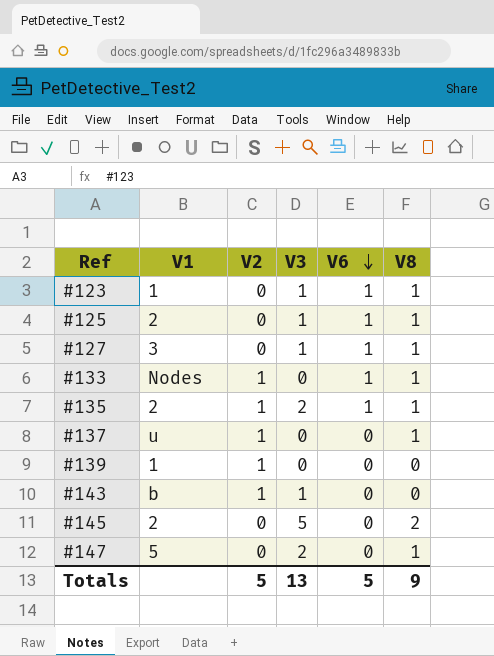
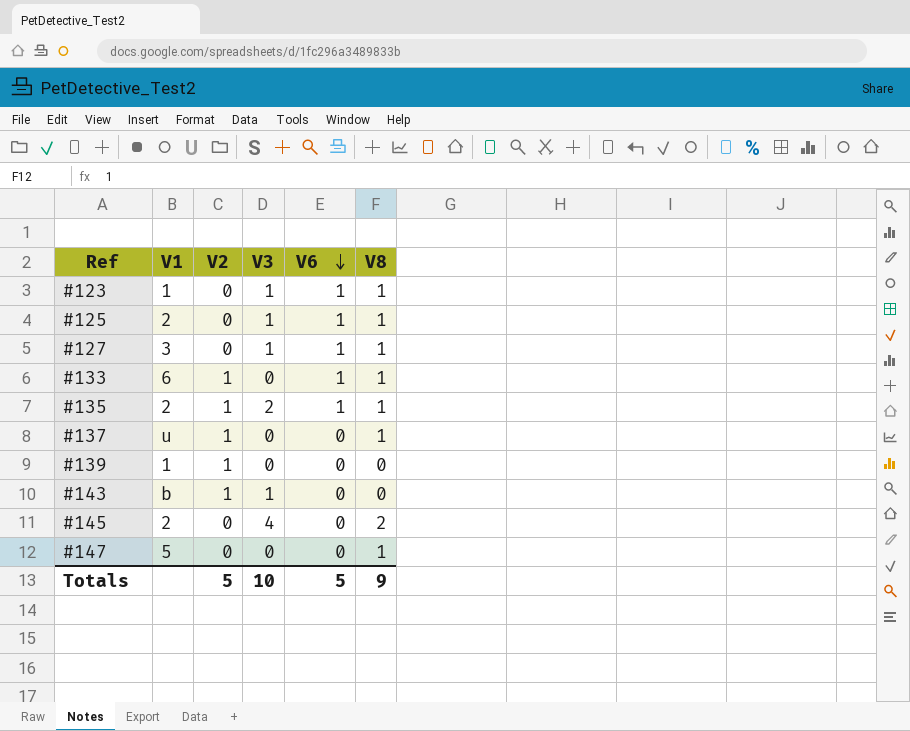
#133 | V1: Nodes -> 6
#145 | V3: 5 -> 4
#147 | V3: 2 -> 0
Totals | V3: 13 -> 10

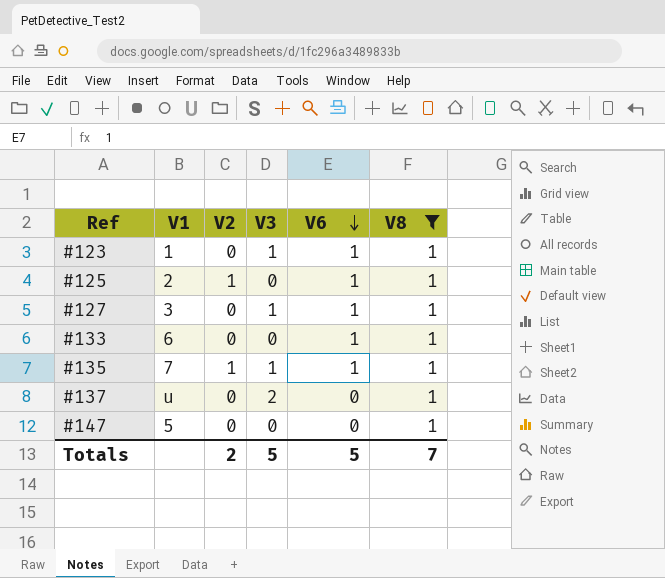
filter: none -> V8 = 1
#125 | V2: 0 -> 1
#125 | V3: 1 -> 0
#133 | V2: 1 -> 0
#135 | V1: 2 -> 7
#135 | V3: 2 -> 1
#137 | V2: 1 -> 0
#137 | V3: 0 -> 2
Totals | V2: 5 -> 2
Totals | V3: 10 -> 5
Totals | V8: 9 -> 7

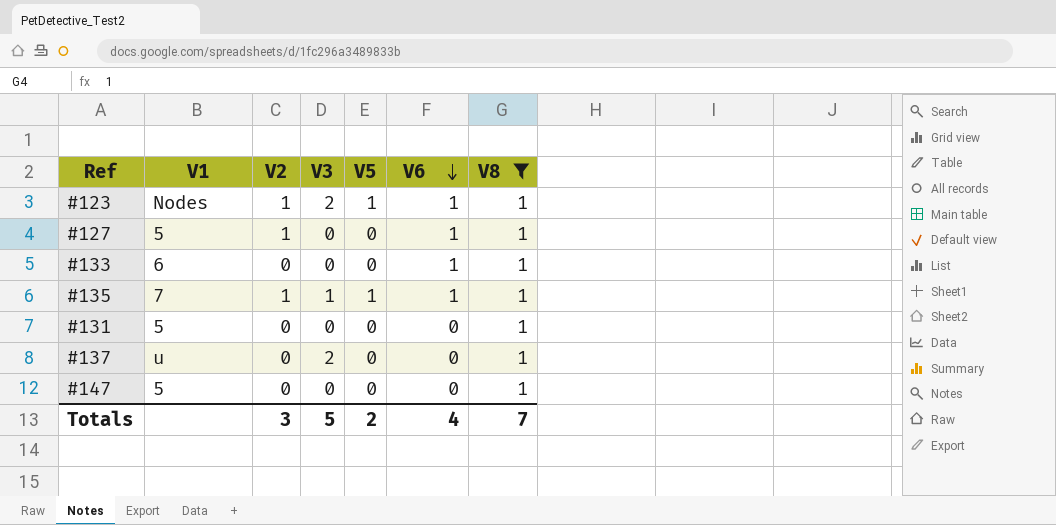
column V5 | position: none -> 5
row #125: 2 | 1 | 0 | 1 | 1 -> none
#123 | V1: 1 -> Nodes
#123 | V2: 0 -> 1
#123 | V3: 1 -> 2
#127 | V1: 3 -> 5
#127 | V2: 0 -> 1
#127 | V3: 1 -> 0
row #131: none -> 5 | 0 | 0 | 0 | 0 | 1
Totals | V2: 2 -> 3
Totals | V6: 5 -> 4

